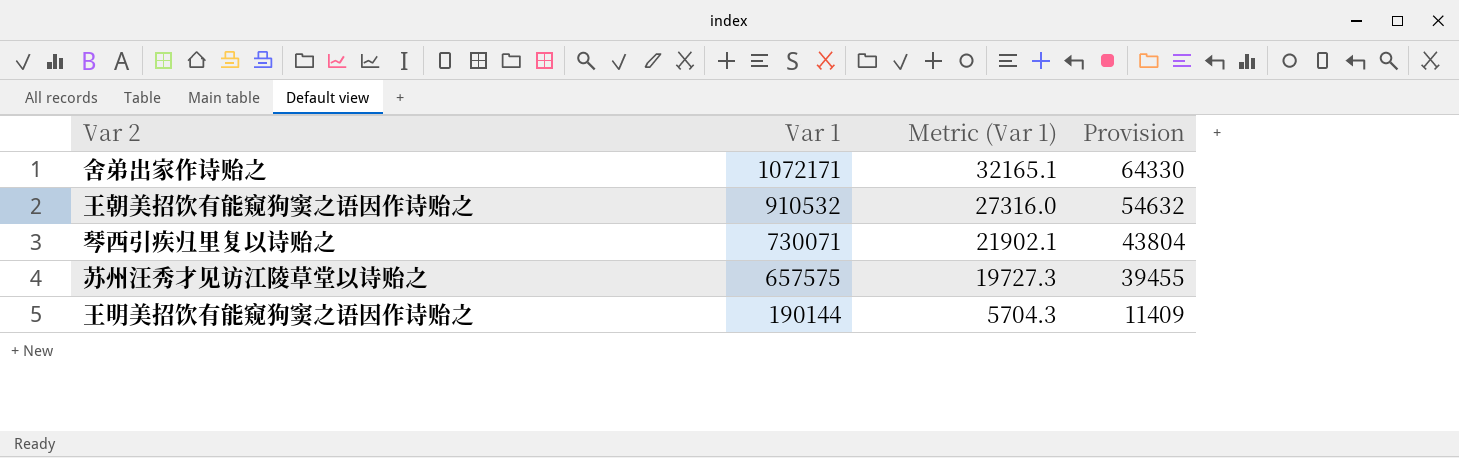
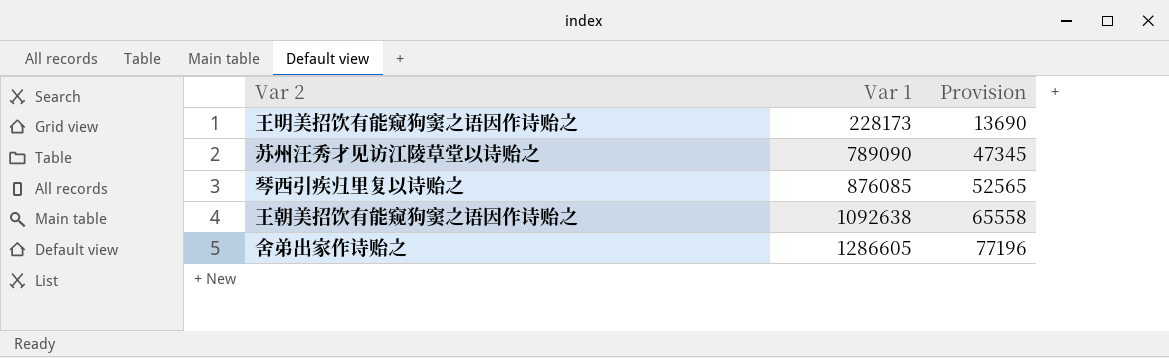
row order: Var 1 descending -> Var 1 ascending
column Metric (Var 1) | formula: [Var 1] * 0.03 -> none
王明美招饮有能窥狗窦之语因作诗贻之 | Var 1: 190144 -> 228173
王明美招饮有能窥狗窦之语因作诗贻之 | Provision: 11409 -> 13690
苏州汪秀才见访江陵草堂以诗贻之 | Var 1: 657575 -> 789090
苏州汪秀才见访江陵草堂以诗贻之 | Provision: 39455 -> 47345
琴西引疾归里复以诗贻之 | Var 1: 730071 -> 876085
琴西引疾归里复以诗贻之 | Provision: 43804 -> 52565
王朝美招饮有能窥狗窦之语因作诗贻之 | Var 1: 910532 -> 1092638
王朝美招饮有能窥狗窦之语因作诗贻之 | Provision: 54632 -> 65558
舍弟出家作诗贻之 | Var 1: 1072171 -> 1286605
舍弟出家作诗贻之 | Provision: 64330 -> 77196

